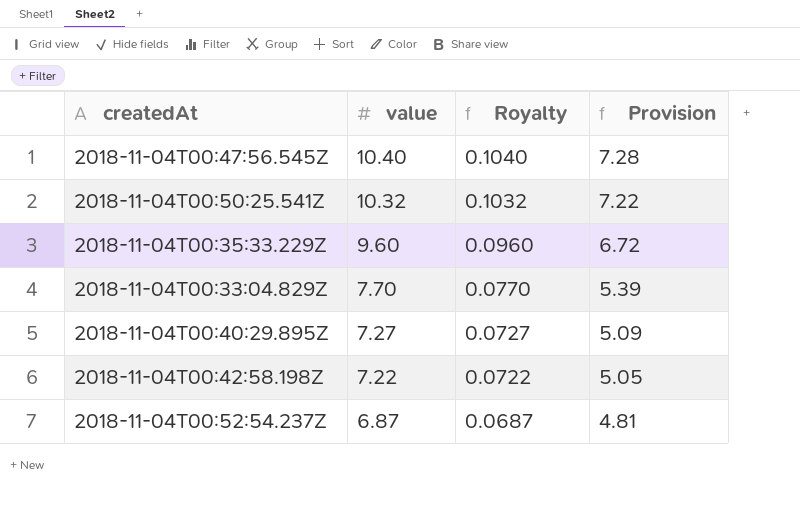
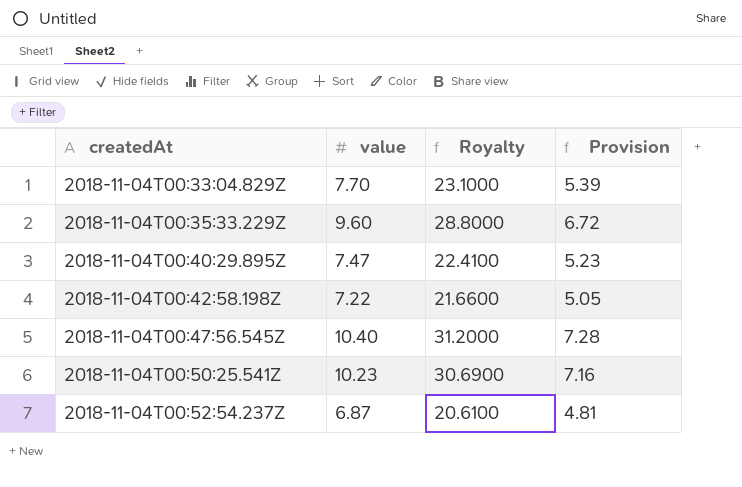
row order: value descending -> createdAt ascending
column Royalty | formula: [value] * 0.01 -> [value] * 3
2018-11-04T00:40:29.895Z | value: 7.27 -> 7.47
2018-11-04T00:40:29.895Z | Provision: 5.09 -> 5.23
2018-11-04T00:50:25.541Z | value: 10.32 -> 10.23
2018-11-04T00:50:25.541Z | Provision: 7.22 -> 7.16

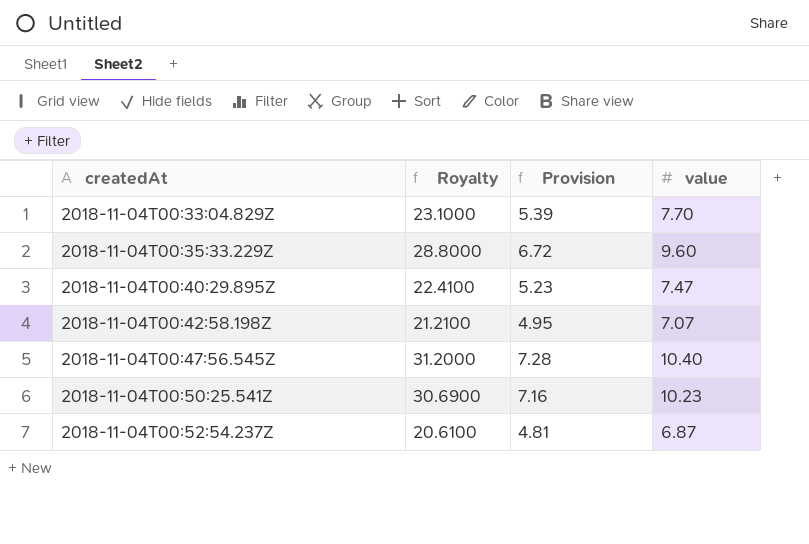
column value | position: 2 -> 4
2018-11-04T00:42:58.198Z | Royalty: 21.6600 -> 21.2100
2018-11-04T00:42:58.198Z | Provision: 5.05 -> 4.95
2018-11-04T00:42:58.198Z | value: 7.22 -> 7.07

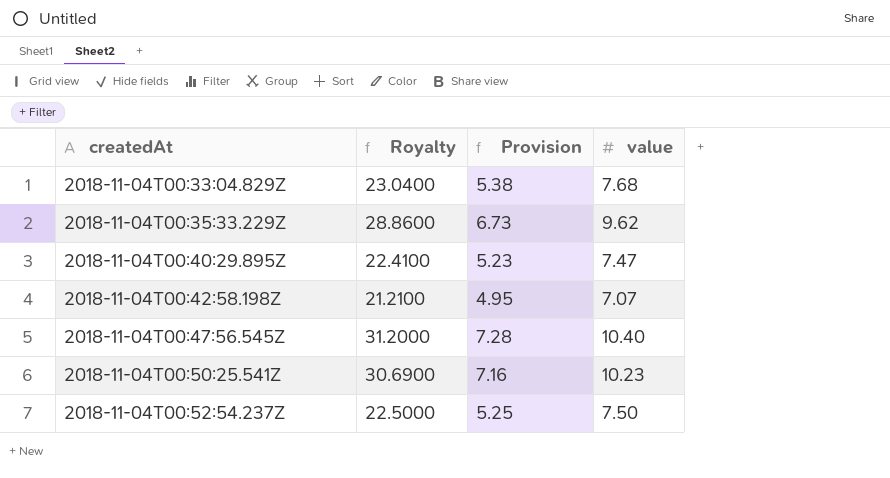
2018-11-04T00:33:04.829Z | Royalty: 23.1000 -> 23.0400
2018-11-04T00:33:04.829Z | Provision: 5.39 -> 5.38
2018-11-04T00:33:04.829Z | value: 7.70 -> 7.68
2018-11-04T00:35:33.229Z | Royalty: 28.8000 -> 28.8600
2018-11-04T00:35:33.229Z | Provision: 6.72 -> 6.73
2018-11-04T00:35:33.229Z | value: 9.60 -> 9.62
2018-11-04T00:52:54.237Z | Royalty: 20.6100 -> 22.5000
2018-11-04T00:52:54.237Z | Provision: 4.81 -> 5.25
2018-11-04T00:52:54.237Z | value: 6.87 -> 7.50

